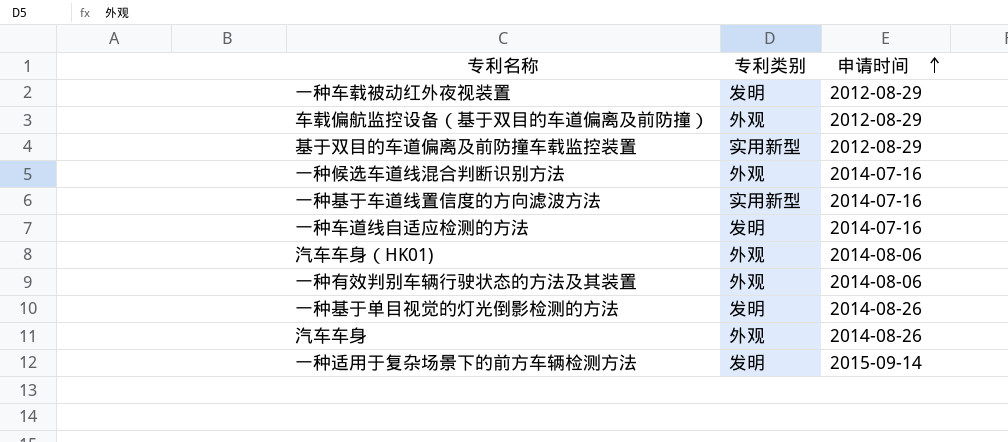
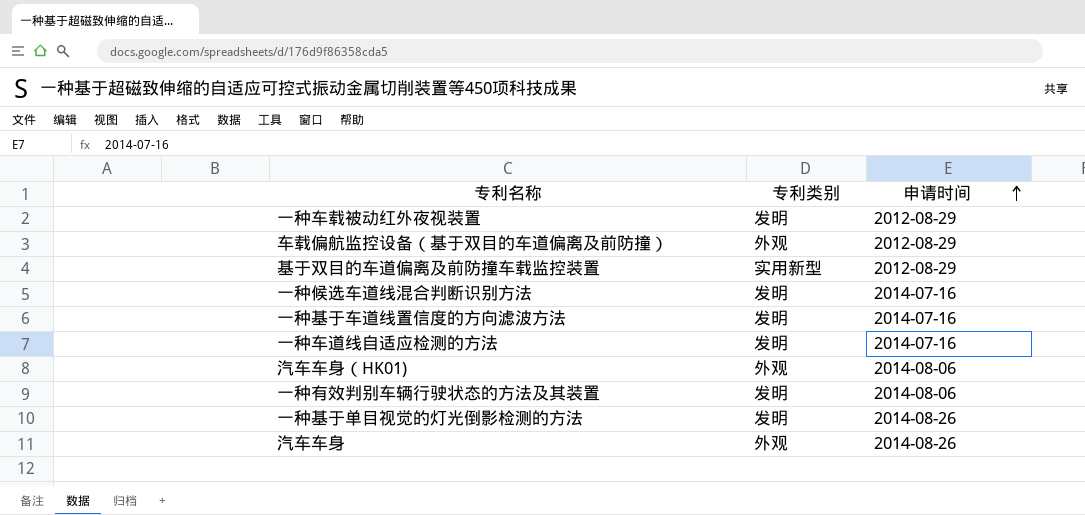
row 一种适用于复杂场景下的前方车辆检测方法: 发明 | 2015-09-14 -> none
一种候选车道线混合判断识别方法 | 专利类别: 外观 -> 发明
一种基于车道线置信度的方向滤波方法 | 专利类别: 实用新型 -> 发明
一种有效判别车辆行驶状态的方法及其装置 | 专利类别: 外观 -> 发明

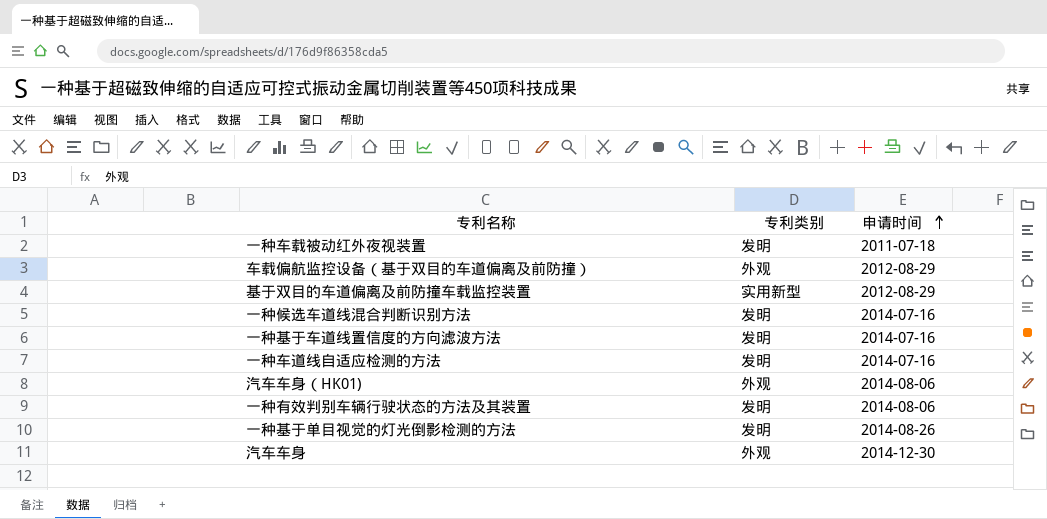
一种车载被动红外夜视装置 | 申请时间: 2012-08-29 -> 2011-07-18
汽车车身 | 申请时间: 2014-08-26 -> 2014-12-30

